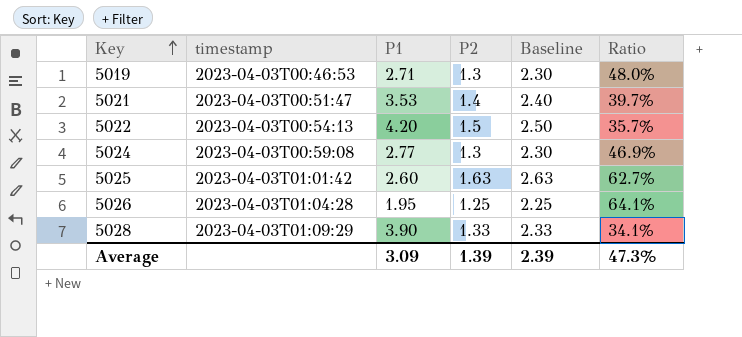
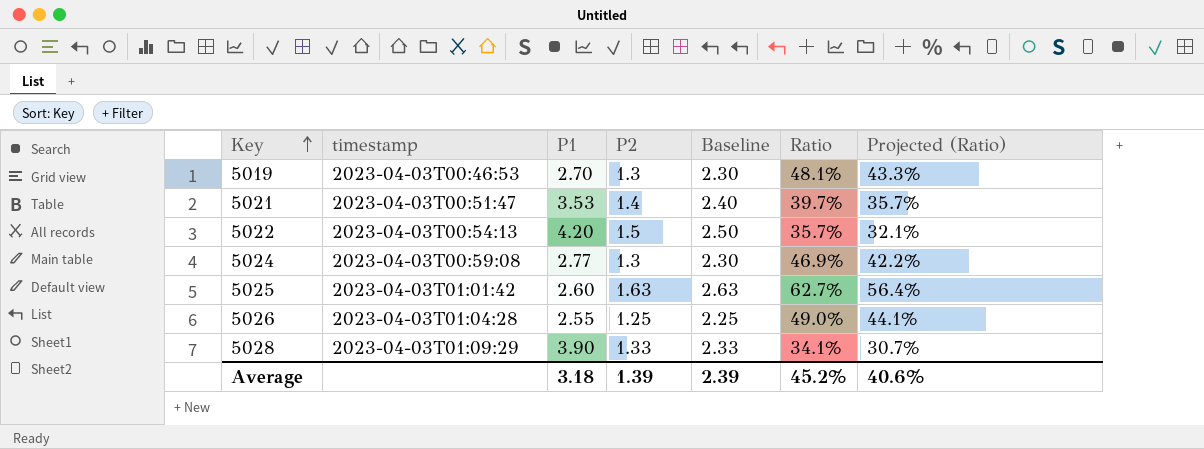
column Projected (Ratio) | formula: none -> [Ratio] * 0.9
5019 | P1: 2.71 -> 2.70
5019 | Ratio: 48.0% -> 48.1%
5026 | P1: 1.95 -> 2.55
5026 | Ratio: 64.1% -> 49.0%
Average | P1: 3.09 -> 3.18
Average | Ratio: 47.3% -> 45.2%

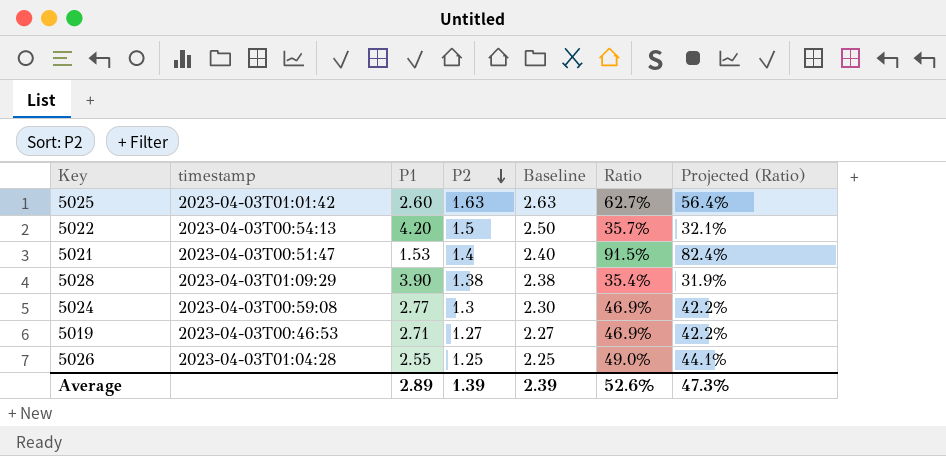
row order: Key ascending -> P2 descending
5021 | P1: 3.53 -> 1.53
5021 | Ratio: 39.7% -> 91.5%
5021 | Projected (Ratio): 35.7% -> 82.4%
5028 | P2: 1.33 -> 1.38
5028 | Baseline: 2.33 -> 2.38
5028 | Ratio: 34.1% -> 35.4%
5028 | Projected (Ratio): 30.7% -> 31.9%
5019 | P1: 2.70 -> 2.71
5019 | P2: 1.3 -> 1.27
5019 | Baseline: 2.30 -> 2.27
5019 | Ratio: 48.1% -> 46.9%
5019 | Projected (Ratio): 43.3% -> 42.2%
Average | P1: 3.18 -> 2.89
Average | Ratio: 45.2% -> 52.6%
Average | Projected (Ratio): 40.6% -> 47.3%

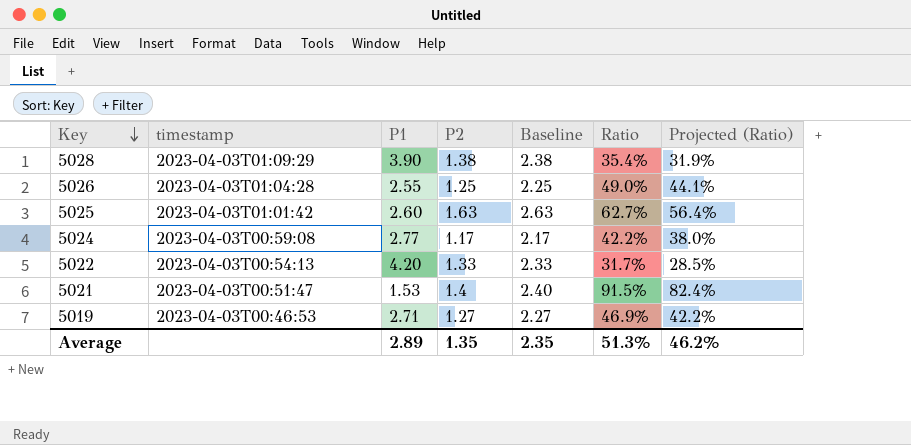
row order: P2 descending -> Key descending
5024 | P2: 1.3 -> 1.17
5024 | Baseline: 2.30 -> 2.17
5024 | Ratio: 46.9% -> 42.2%
5024 | Projected (Ratio): 42.2% -> 38.0%
5022 | P2: 1.5 -> 1.33
5022 | Baseline: 2.50 -> 2.33
5022 | Ratio: 35.7% -> 31.7%
5022 | Projected (Ratio): 32.1% -> 28.5%
Average | P2: 1.39 -> 1.35
Average | Baseline: 2.39 -> 2.35
Average | Ratio: 52.6% -> 51.3%
Average | Projected (Ratio): 47.3% -> 46.2%

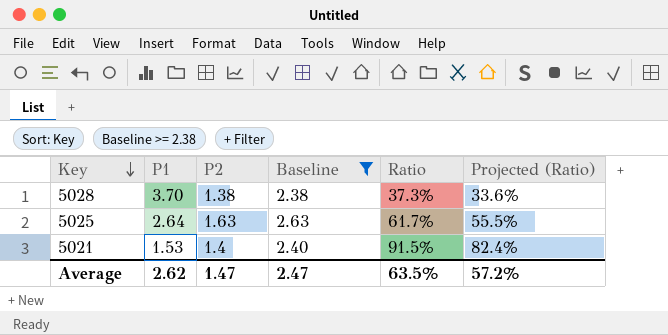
filter: none -> Baseline >= 2.38
column timestamp | position: 2 -> none
5028 | P1: 3.90 -> 3.70
5028 | Ratio: 35.4% -> 37.3%
5028 | Projected (Ratio): 31.9% -> 33.6%
5025 | P1: 2.60 -> 2.64
5025 | Ratio: 62.7% -> 61.7%
5025 | Projected (Ratio): 56.4% -> 55.5%
Average | P1: 2.89 -> 2.62
Average | P2: 1.35 -> 1.47
Average | Baseline: 2.35 -> 2.47
Average | Ratio: 51.3% -> 63.5%
Average | Projected (Ratio): 46.2% -> 57.2%

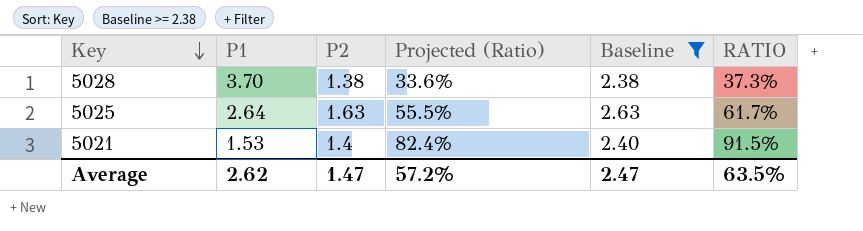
column Projected (Ratio) | position: 6 -> 4
column name: Ratio -> RATIO

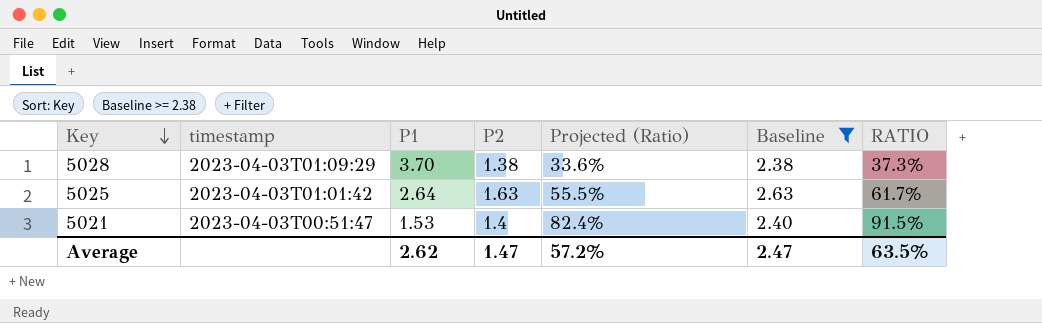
column timestamp | position: none -> 2

